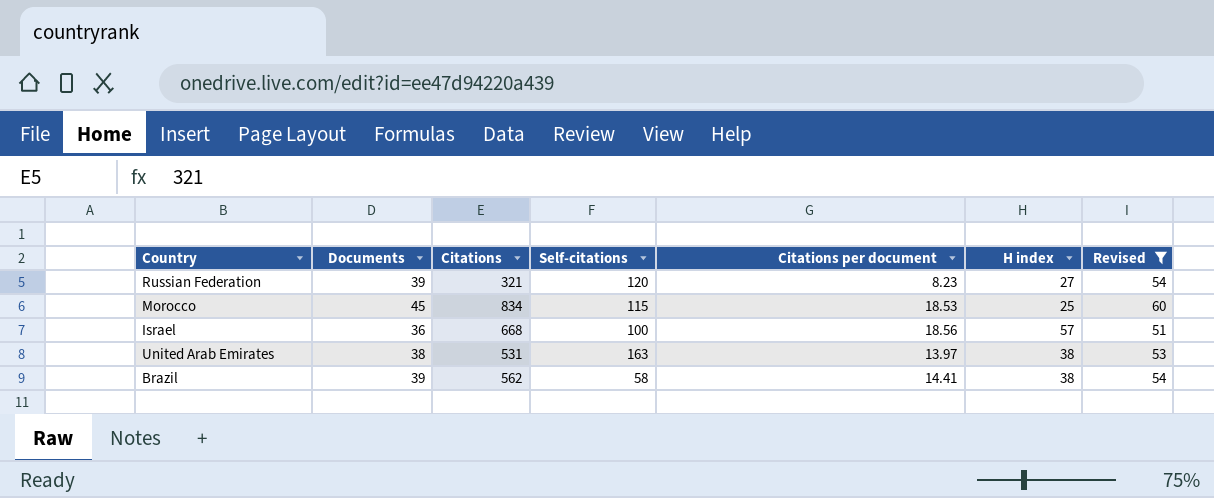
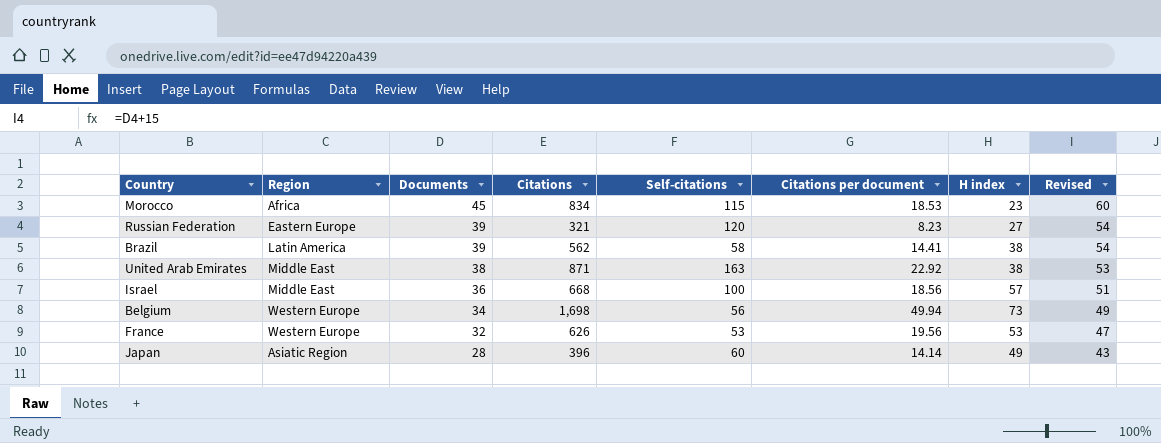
filter: Revised >= 51 -> none
row order: none -> Documents descending
column Region | position: none -> 2
Morocco | H index: 25 -> 23
United Arab Emirates | Citations: 531 -> 871
United Arab Emirates | Citations per document: 13.97 -> 22.92

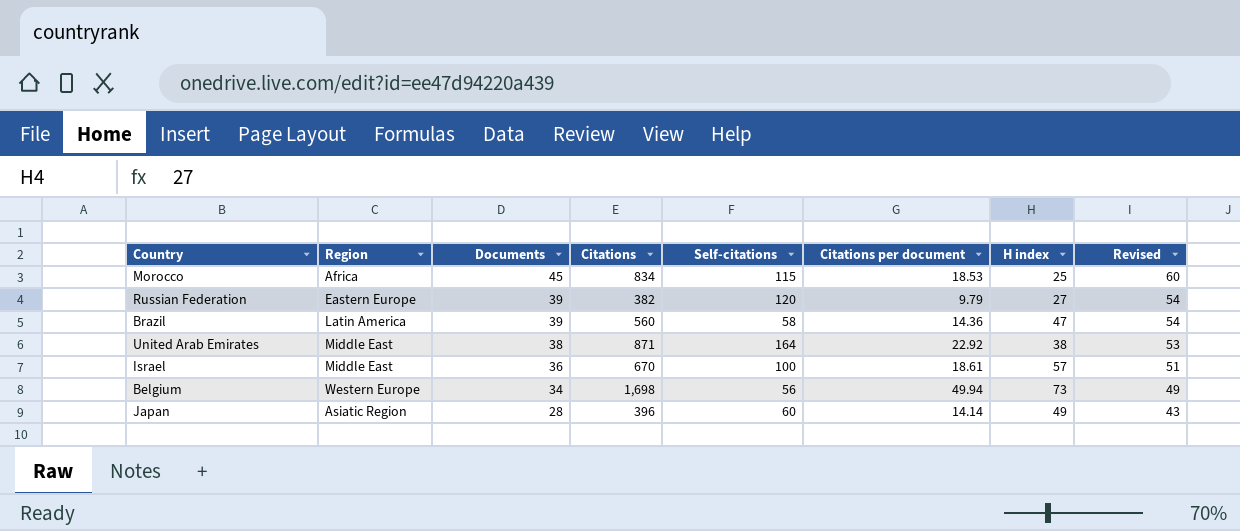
row France: Western Europe | 32 | 626 | 53 | 19.56 | 53 | 47 -> none
Morocco | H index: 23 -> 25
Russian Federation | Citations: 321 -> 382
Russian Federation | Citations per document: 8.23 -> 9.79
Brazil | Citations: 562 -> 560
Brazil | Citations per document: 14.41 -> 14.36
Brazil | H index: 38 -> 47
United Arab Emirates | Self-citations: 163 -> 164
Israel | Citations: 668 -> 670
Israel | Citations per document: 18.56 -> 18.61

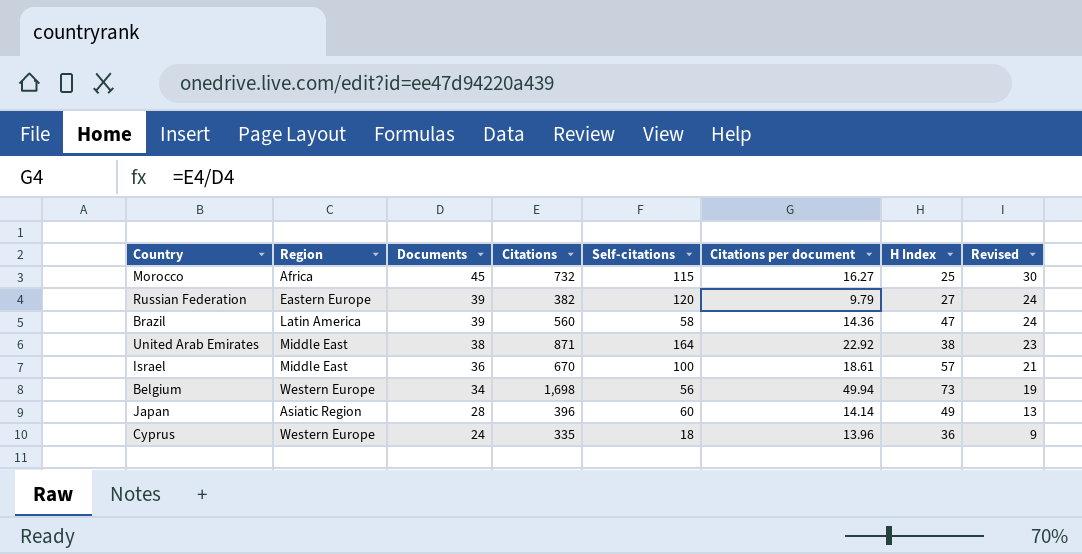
column name: H index -> H Index
column Revised | formula: [Documents] + 15 -> [Documents] - 15
Morocco | Citations: 834 -> 732
Morocco | Citations per document: 18.53 -> 16.27
row Cyprus: none -> Western Europe | 24 | 335 | 18 | 13.96 | 36 | 9

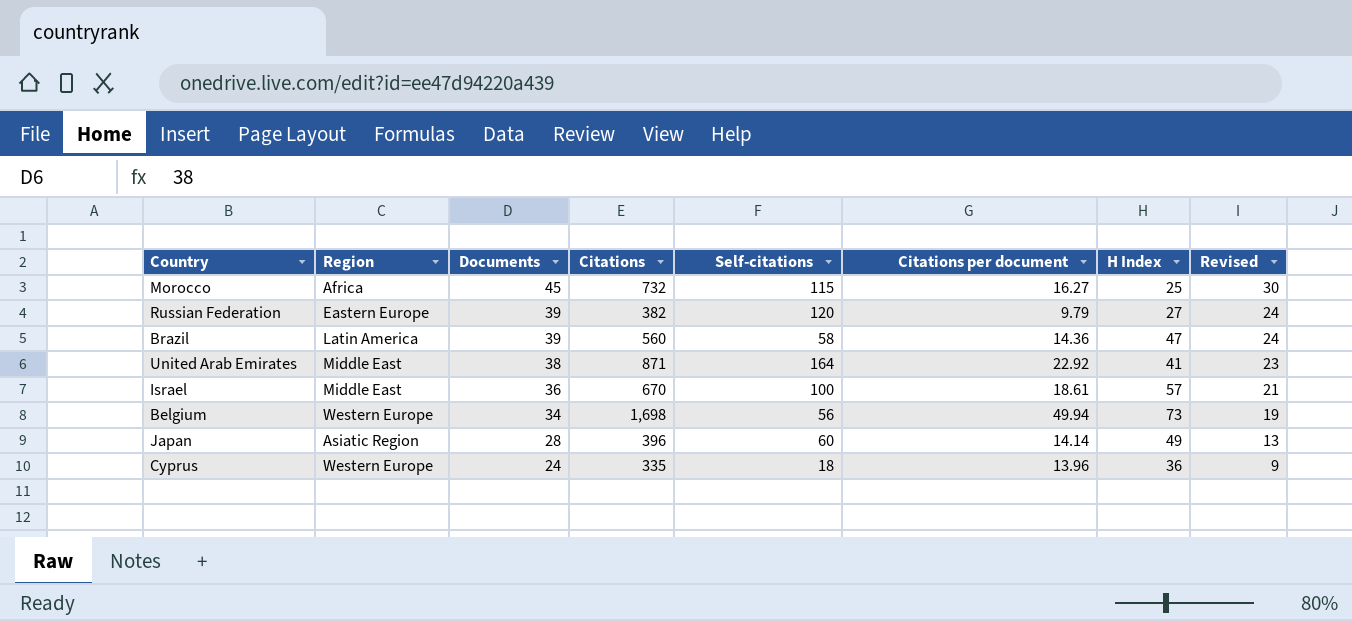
United Arab Emirates | H Index: 38 -> 41

